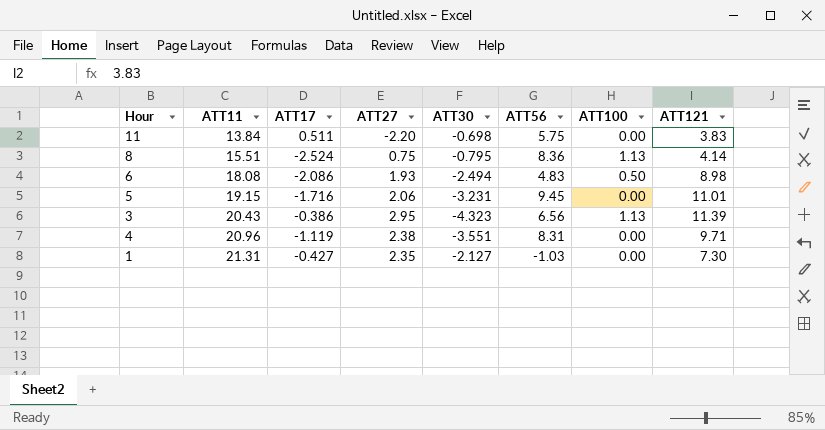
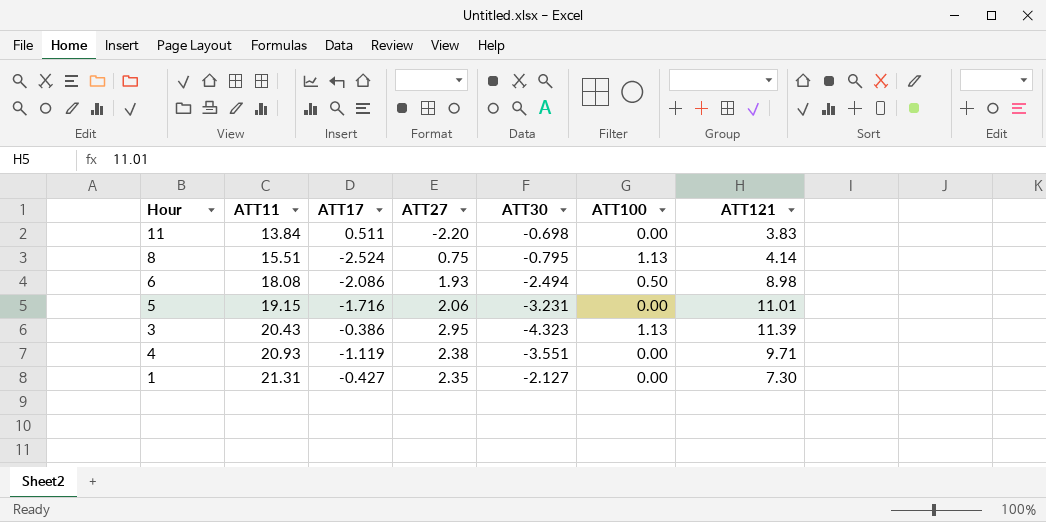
column ATT56 | position: 6 -> none
4 | ATT11: 20.96 -> 20.93

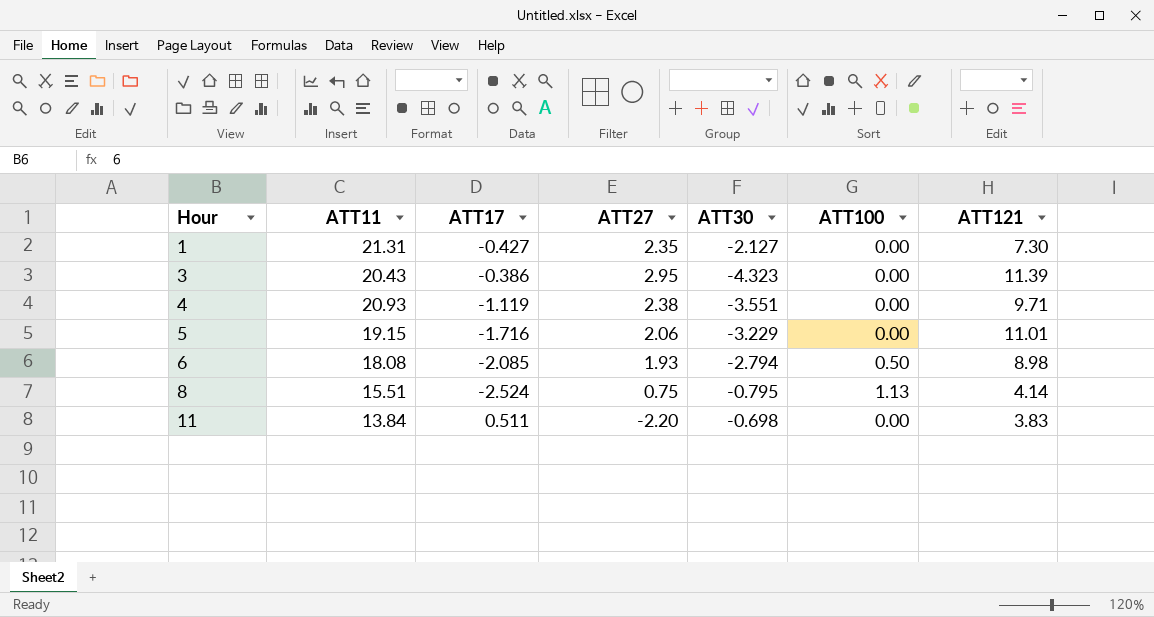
row order: ATT11 ascending -> Hour ascending
3 | ATT100: 1.13 -> 0.00
5 | ATT30: -3.231 -> -3.229
6 | ATT17: -2.086 -> -2.085
6 | ATT30: -2.494 -> -2.794

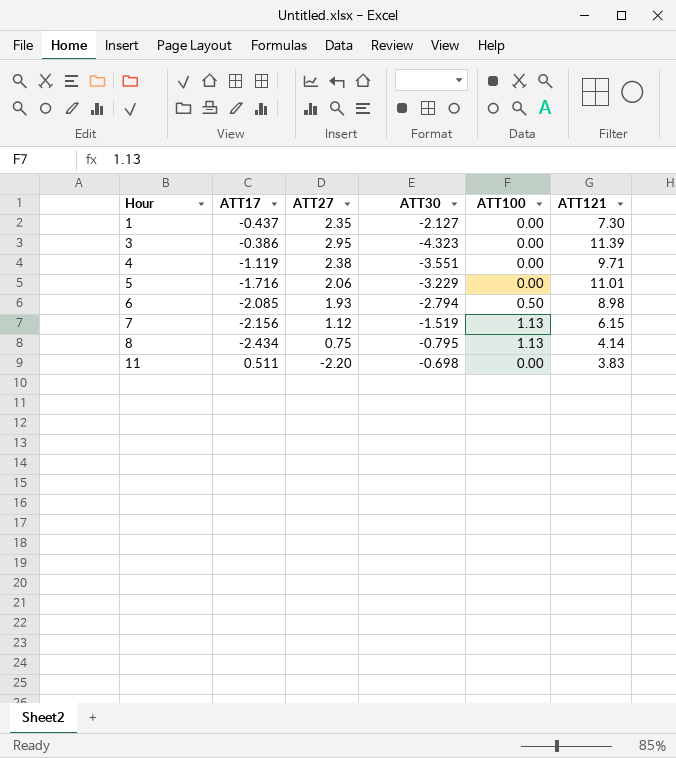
column ATT11 | position: 2 -> none
1 | ATT17: -0.427 -> -0.437
row 7: none -> -2.156 | 1.12 | -1.519 | 1.13 | 6.15
8 | ATT17: -2.524 -> -2.434

